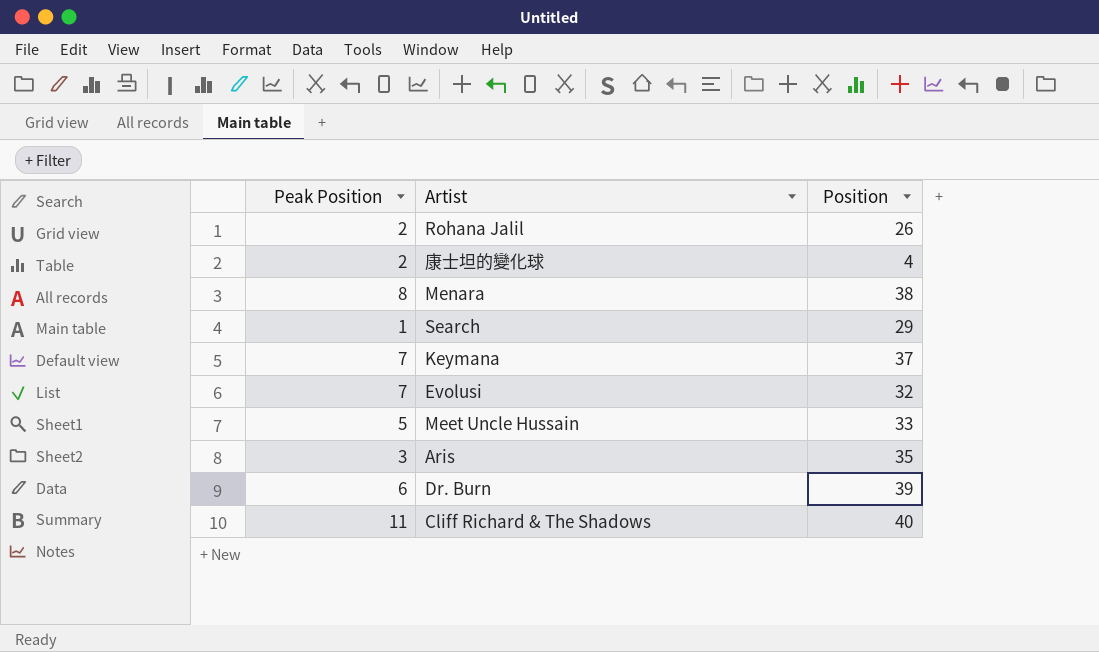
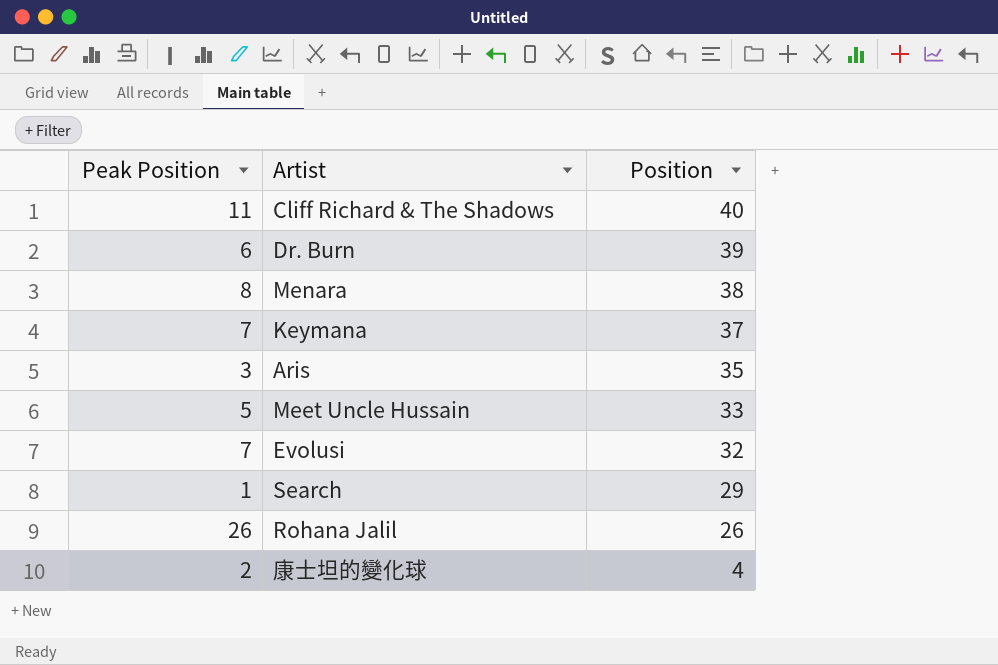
row order: none -> Position descending
Rohana Jalil | Peak Position: 2 -> 26

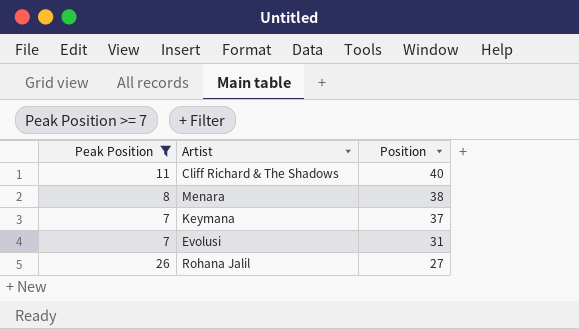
filter: none -> Peak Position >= 7
Evolusi | Position: 32 -> 31
Rohana Jalil | Position: 26 -> 27

